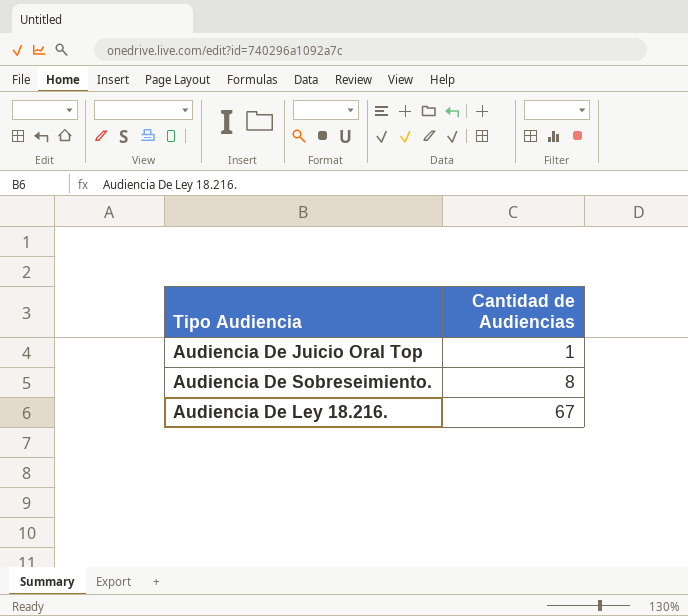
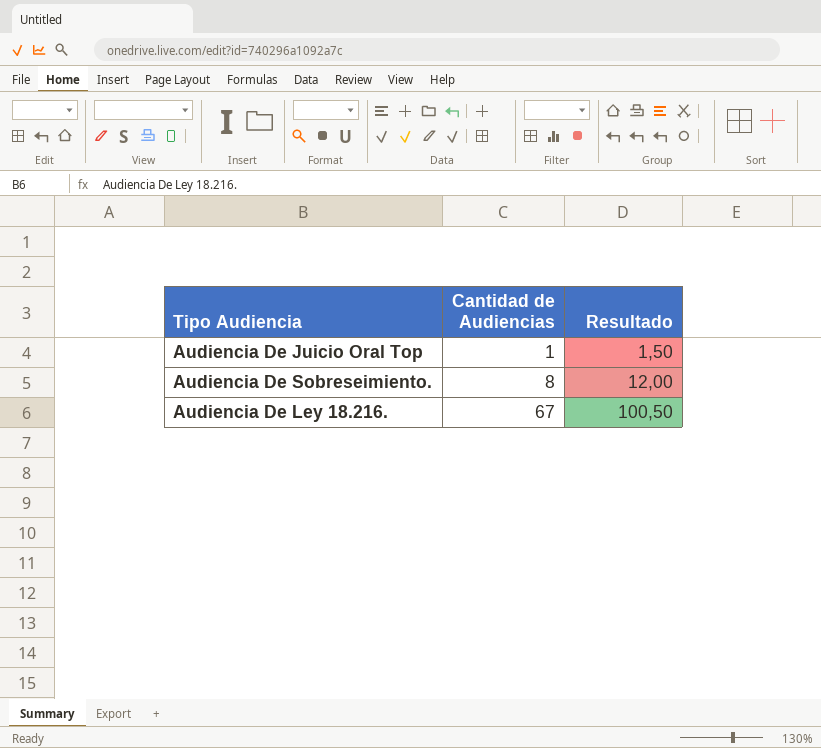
column Resultado | formula: none -> [Cantidad de Audiencias] * 1,5

